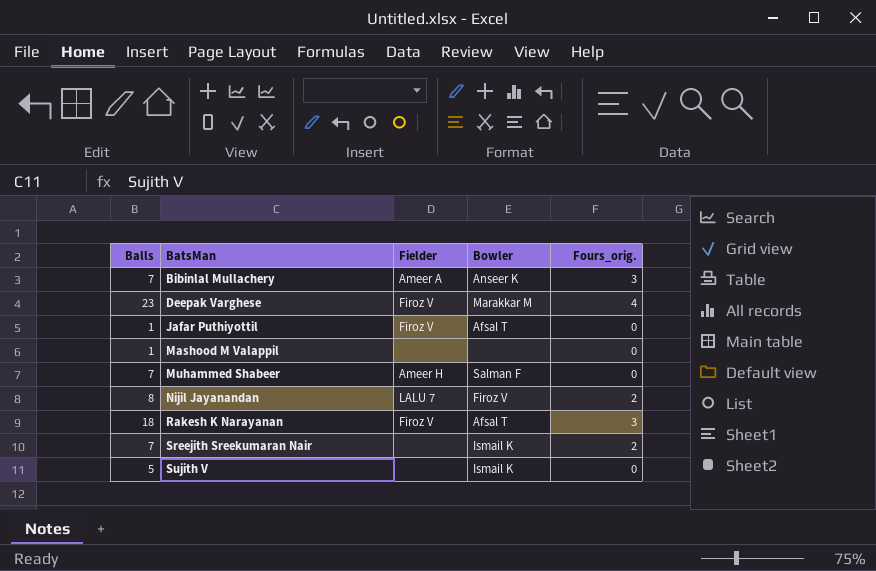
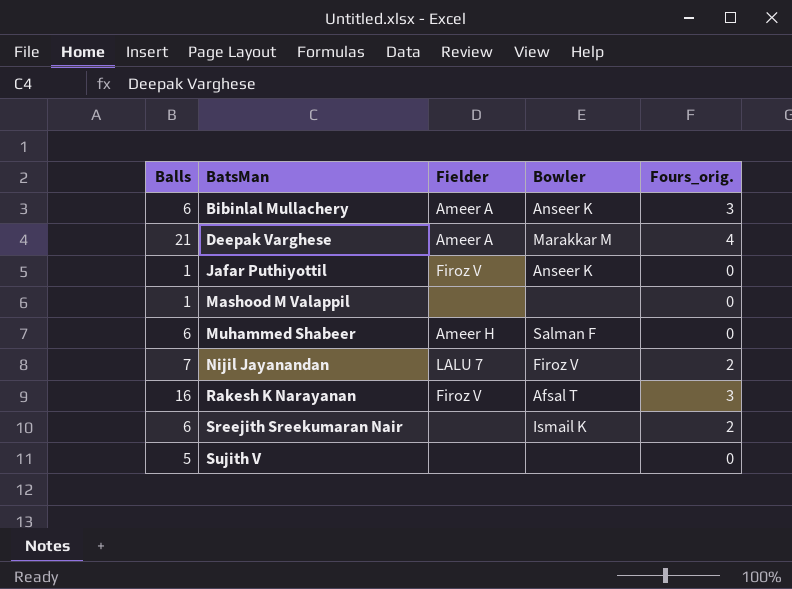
Bibinlal Mullachery | Balls: 7 -> 6
Deepak Varghese | Balls: 23 -> 21
Deepak Varghese | Fielder: Firoz V -> Ameer A
Jafar Puthiyottil | Bowler: Afsal T -> Anseer K
Muhammed Shabeer | Balls: 7 -> 6
Nijil Jayanandan | Balls: 8 -> 7
Rakesh K Narayanan | Balls: 18 -> 16
Sreejith Sreekumaran Nair | Balls: 7 -> 6
Sujith V | Bowler: Ismail K -> none

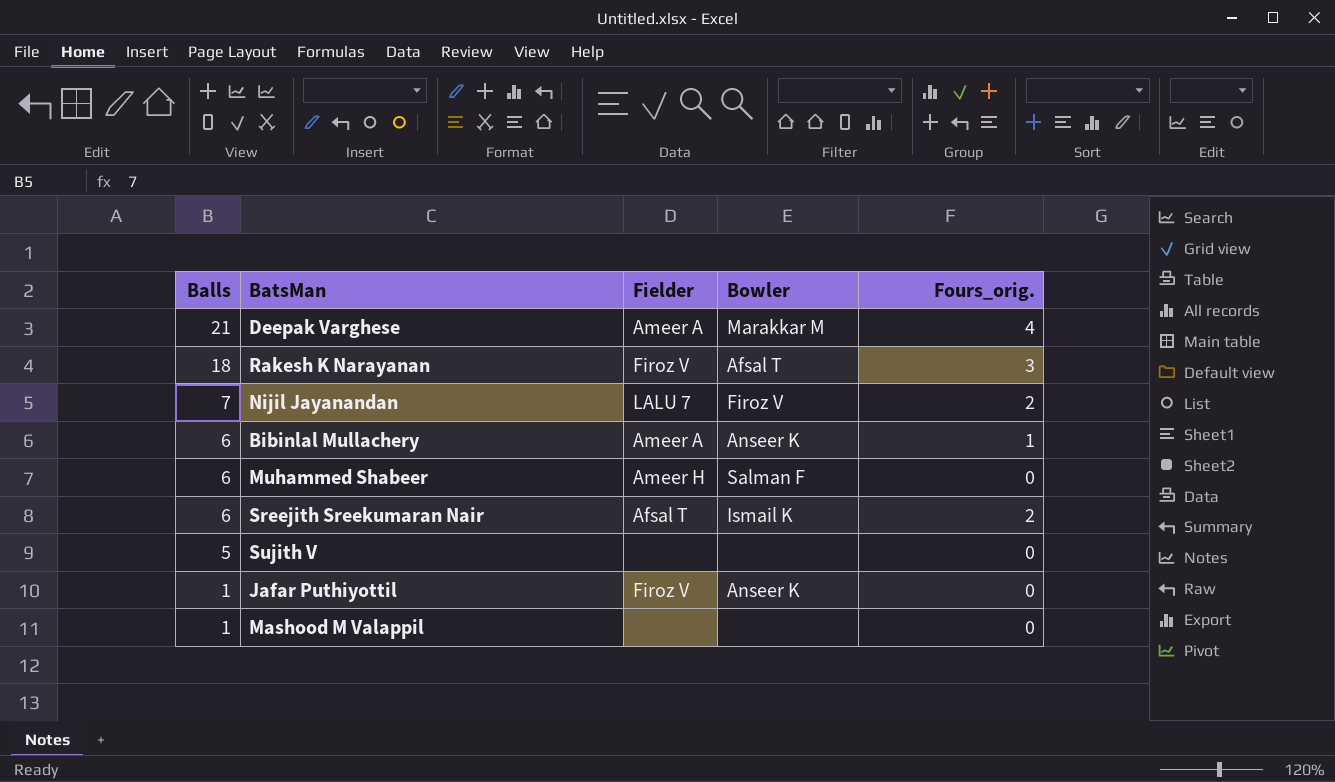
row order: BatsMan ascending -> Balls descending
Rakesh K Narayanan | Balls: 16 -> 18
Bibinlal Mullachery | Fours_orig.: 3 -> 1
Sreejith Sreekumaran Nair | Fielder: none -> Afsal T

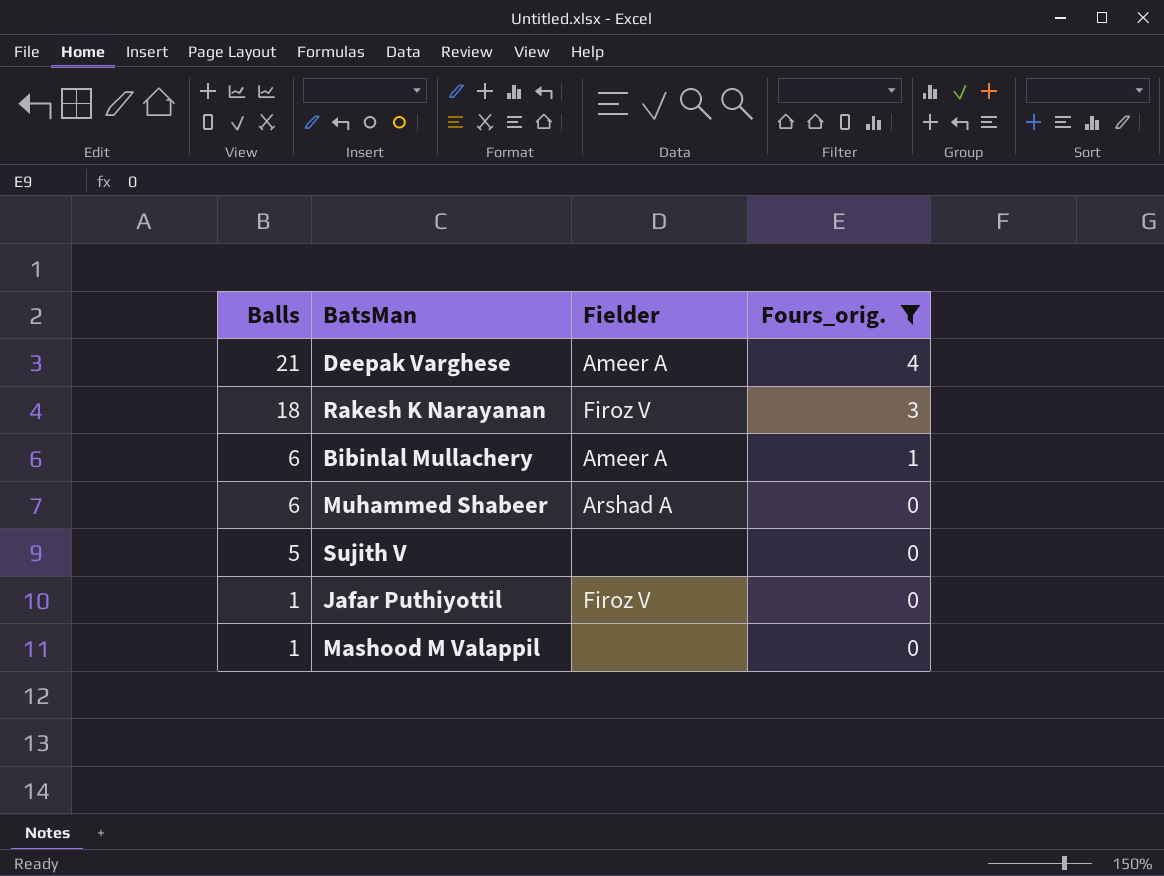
filter: none -> Fours_orig. != 2
column Bowler | position: 4 -> none
Muhammed Shabeer | Fielder: Ameer H -> Arshad A

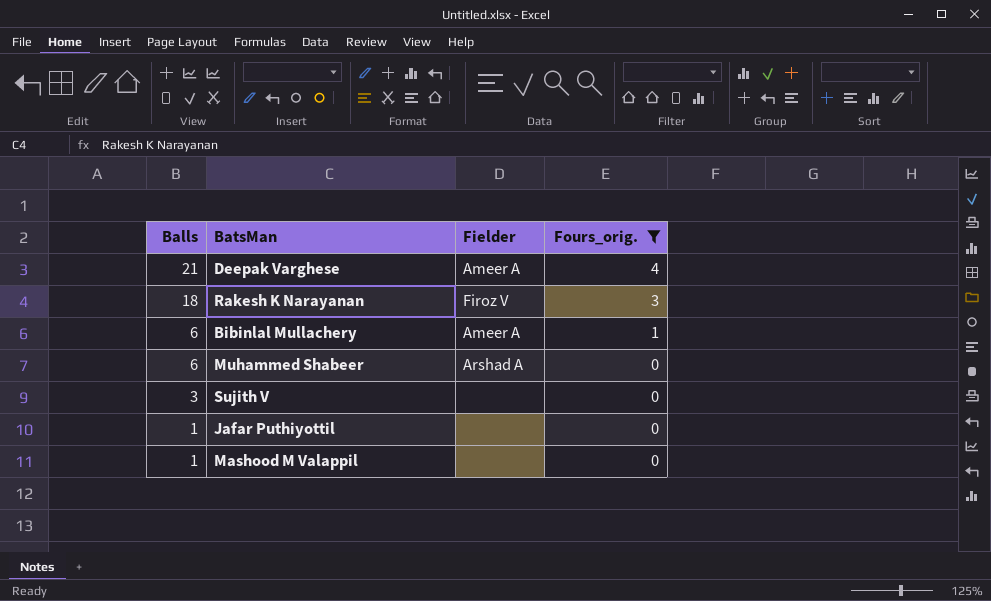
Sujith V | Balls: 5 -> 3
Jafar Puthiyottil | Fielder: Firoz V -> none

